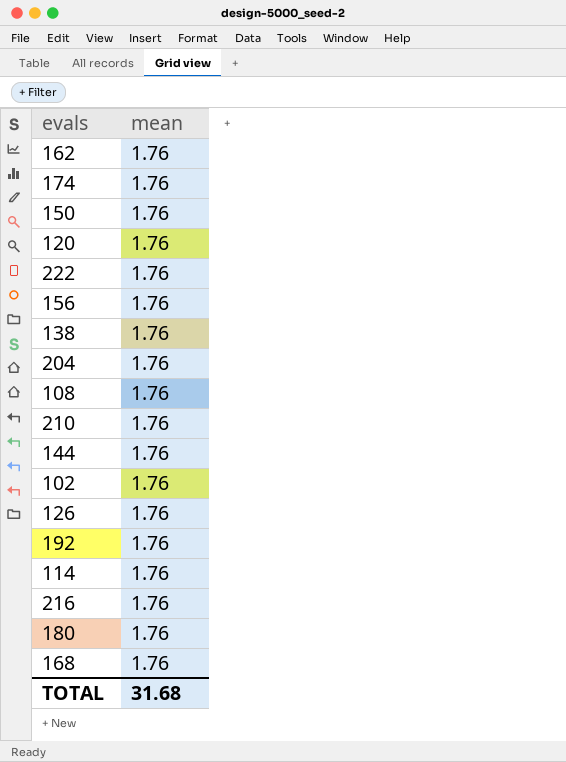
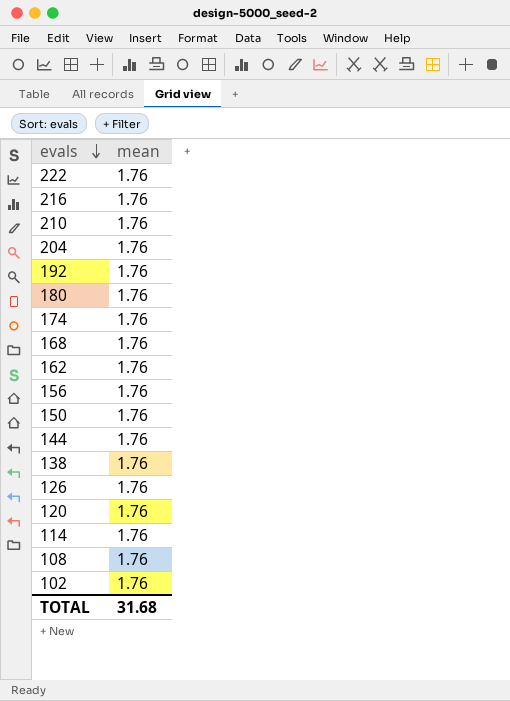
row order: none -> evals descending

